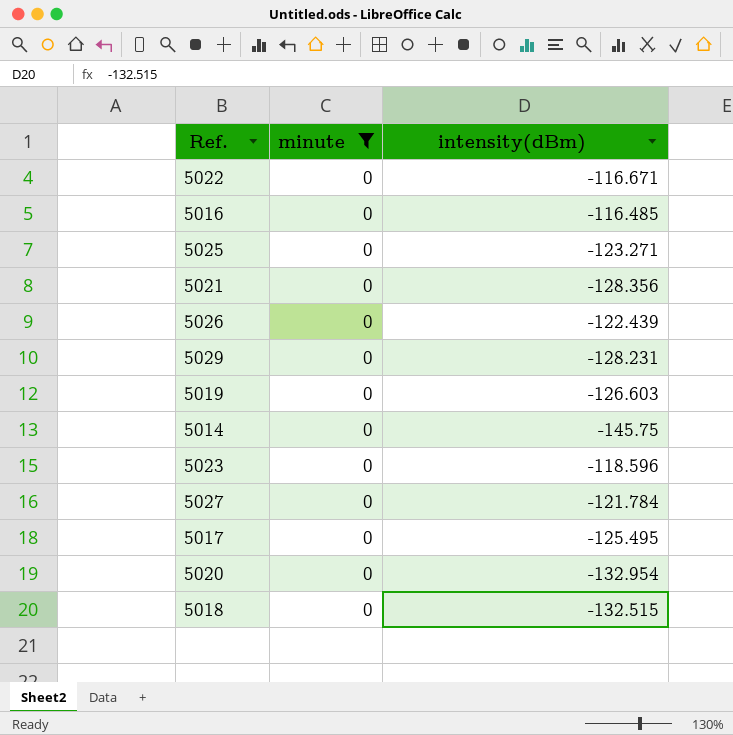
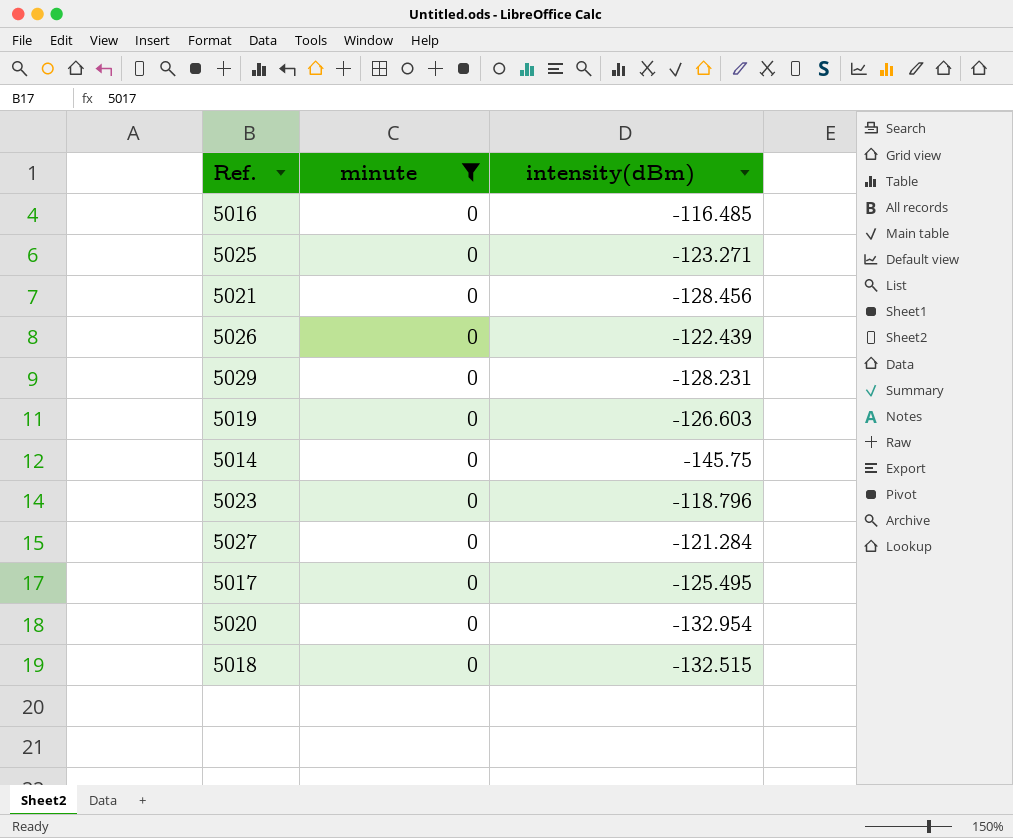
row 5022: 0 | -116.671 -> none
5021 | intensity(dBm): -128.356 -> -128.456
5023 | intensity(dBm): -118.596 -> -118.796
5027 | intensity(dBm): -121.784 -> -121.284

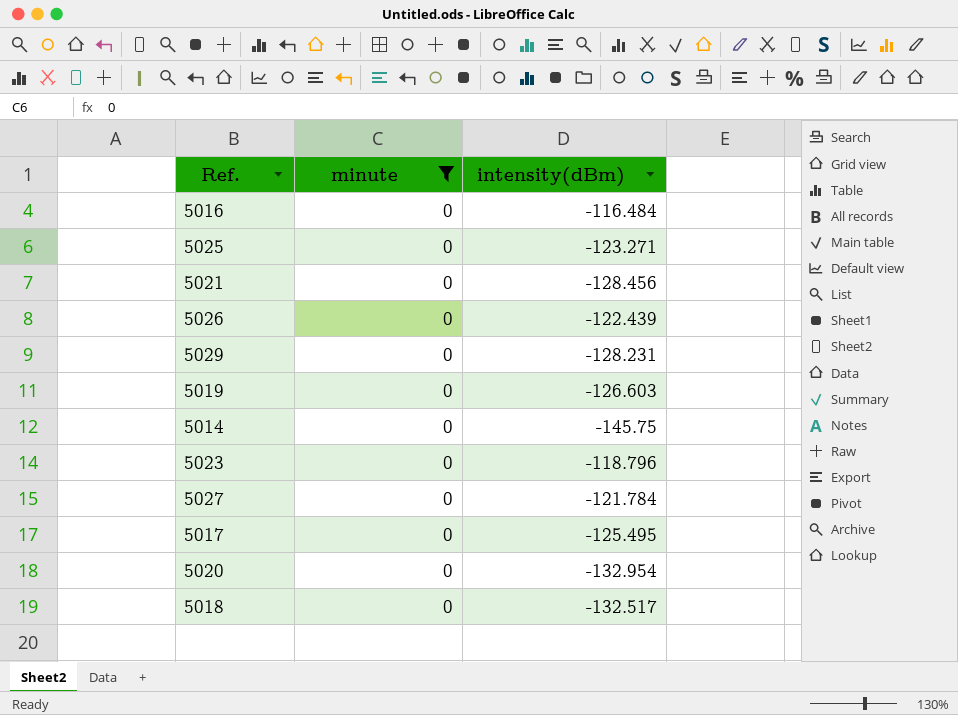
5016 | intensity(dBm): -116.485 -> -116.484
5027 | intensity(dBm): -121.284 -> -121.784
5018 | intensity(dBm): -132.515 -> -132.517

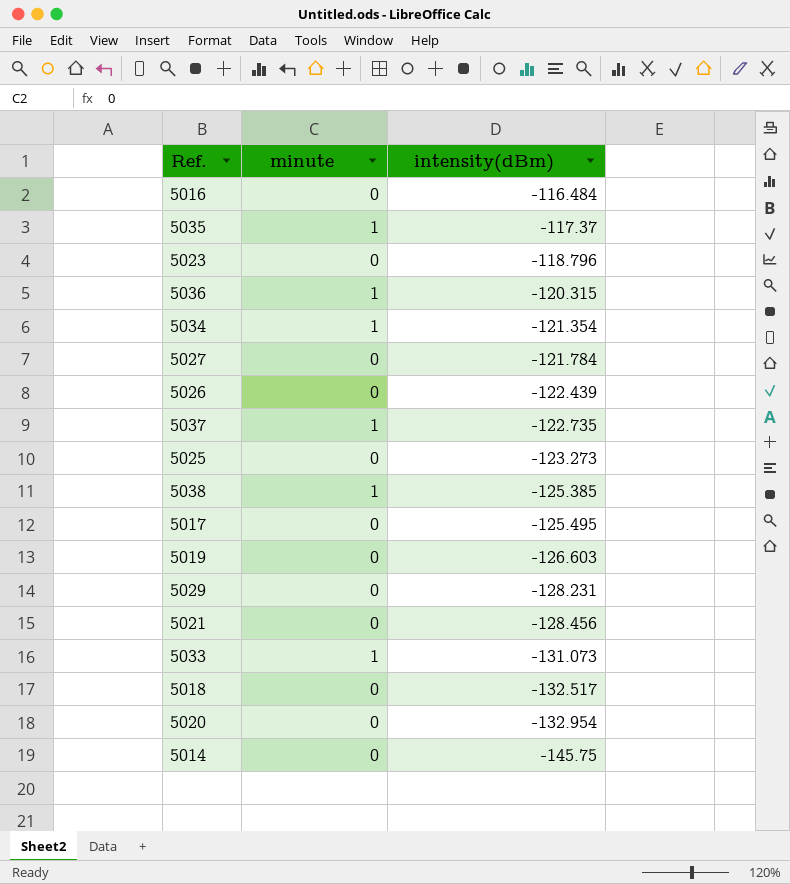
filter: minute = 0 -> none
row order: none -> intensity(dBm) descending
5025 | intensity(dBm): -123.271 -> -123.273

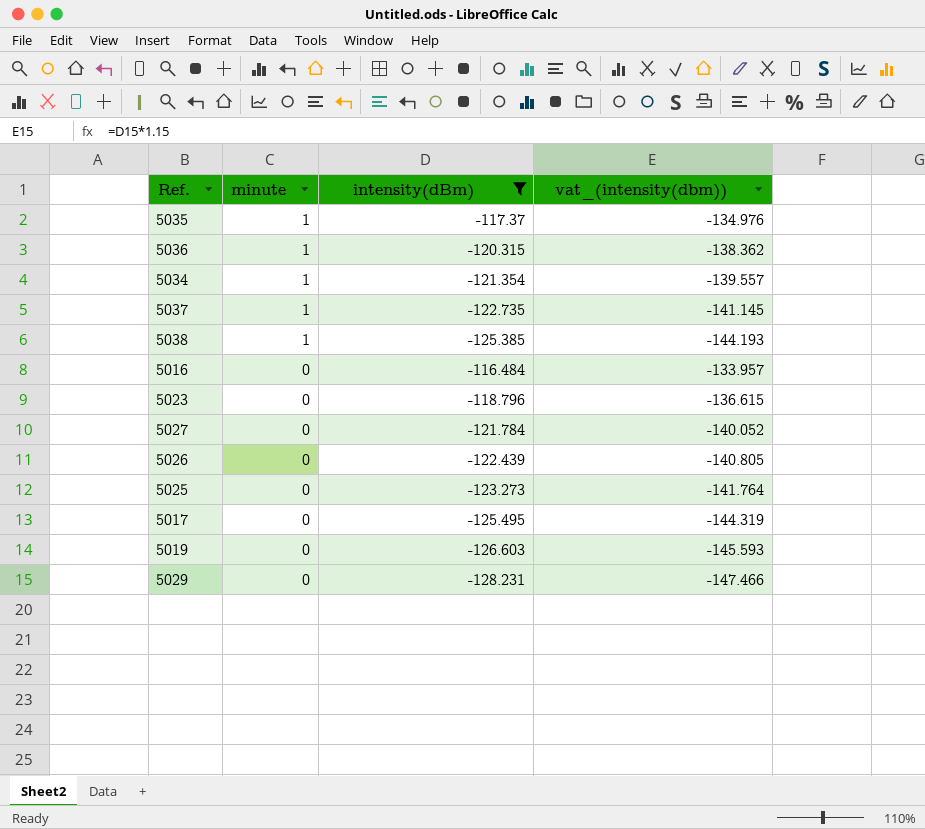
filter: none -> intensity(dBm) >= -128.231
row order: intensity(dBm) descending -> minute descending
column vat_(intensity(dbm)) | formula: none -> [intensity(dBm)] * 1.15

